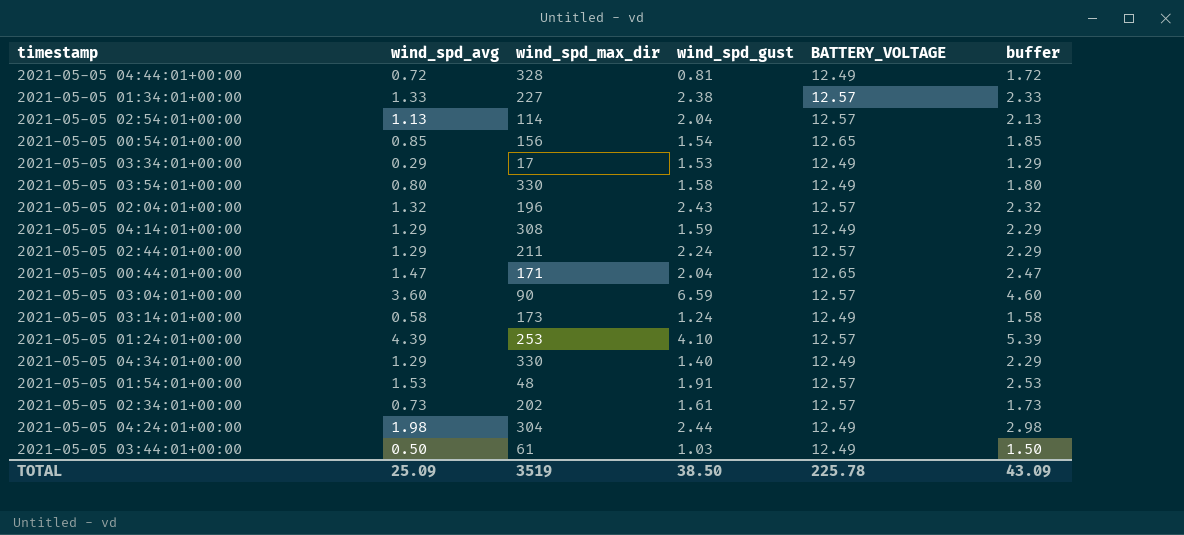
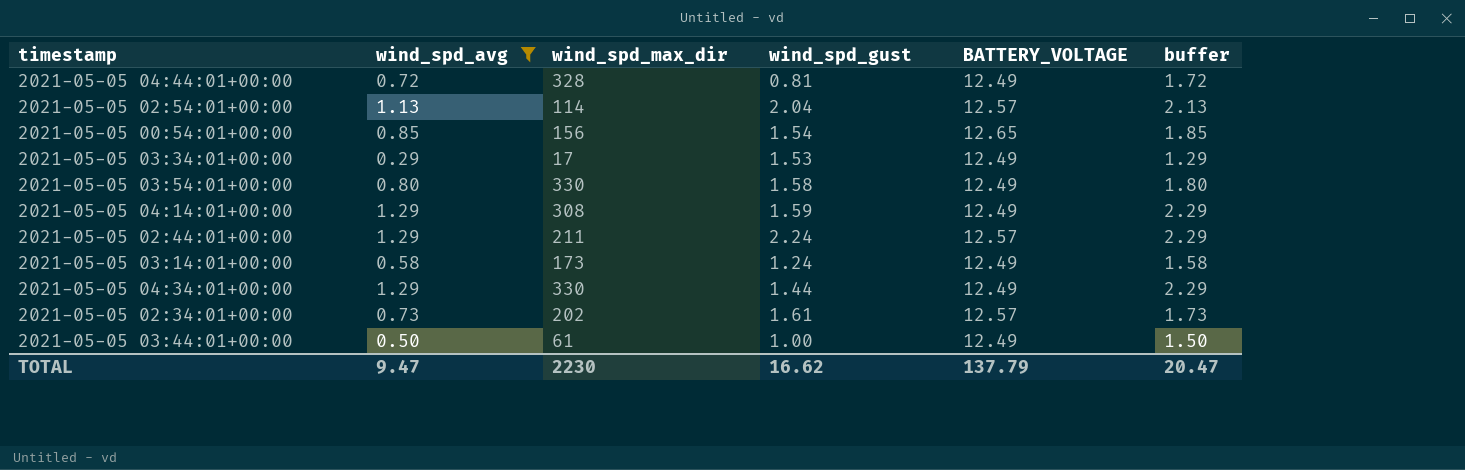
filter: none -> wind_spd_avg <= 1.29
2021-05-05 04:34:01+00:00 | wind_spd_gust: 1.40 -> 1.44
2021-05-05 03:44:01+00:00 | wind_spd_gust: 1.03 -> 1.00
TOTAL | wind_spd_avg: 25.09 -> 9.47
TOTAL | wind_spd_max_dir: 3519 -> 2230
TOTAL | wind_spd_gust: 38.50 -> 16.62
TOTAL | BATTERY_VOLTAGE: 225.78 -> 137.79
TOTAL | buffer: 43.09 -> 20.47

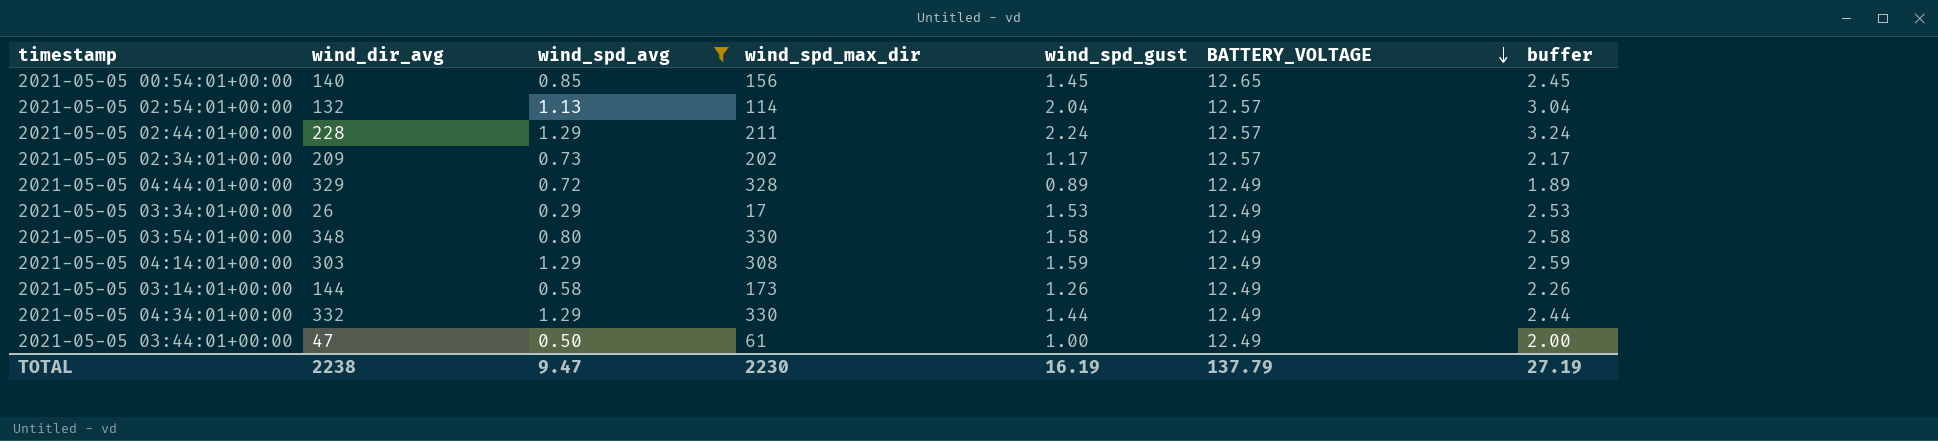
row order: none -> BATTERY_VOLTAGE descending
column wind_dir_avg | position: none -> 2
column buffer | formula: [wind_spd_avg] + 1 -> [wind_spd_gust] + 1
2021-05-05 00:54:01+00:00 | wind_spd_gust: 1.54 -> 1.45
2021-05-05 02:34:01+00:00 | wind_spd_gust: 1.61 -> 1.17
2021-05-05 04:44:01+00:00 | wind_spd_gust: 0.81 -> 0.89
2021-05-05 03:14:01+00:00 | wind_spd_gust: 1.24 -> 1.26
TOTAL | wind_spd_gust: 16.62 -> 16.19
TOTAL | buffer: 20.47 -> 27.19

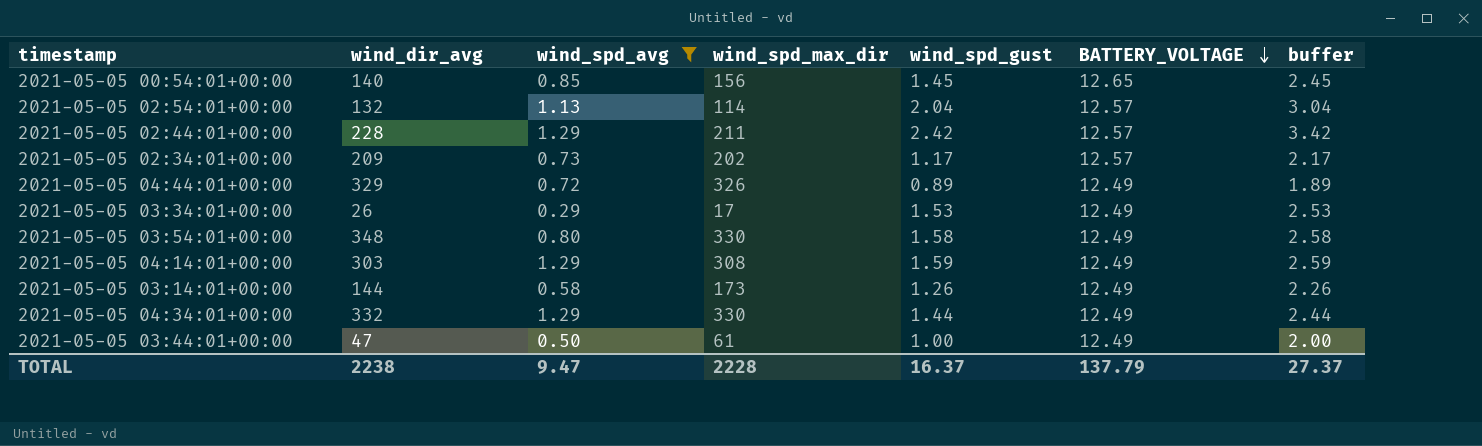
2021-05-05 02:44:01+00:00 | wind_spd_gust: 2.24 -> 2.42
2021-05-05 02:44:01+00:00 | buffer: 3.24 -> 3.42
2021-05-05 04:44:01+00:00 | wind_spd_max_dir: 328 -> 326
TOTAL | wind_spd_max_dir: 2230 -> 2228
TOTAL | wind_spd_gust: 16.19 -> 16.37
TOTAL | buffer: 27.19 -> 27.37

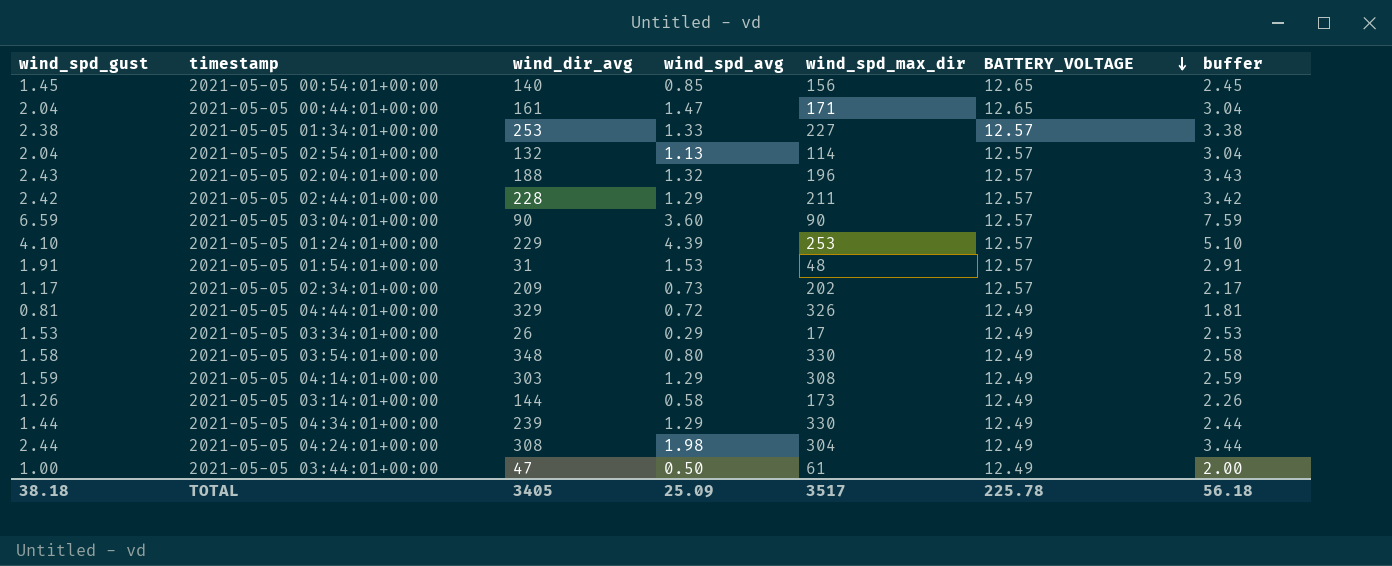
filter: wind_spd_avg <= 1.29 -> none
column wind_spd_gust | position: 5 -> 1
2021-05-05 04:44:01+00:00 | wind_spd_gust: 0.89 -> 0.81
2021-05-05 04:44:01+00:00 | buffer: 1.89 -> 1.81
2021-05-05 04:34:01+00:00 | wind_dir_avg: 332 -> 239
TOTAL | wind_spd_gust: 16.37 -> 38.18
TOTAL | wind_dir_avg: 2238 -> 3405
TOTAL | wind_spd_avg: 9.47 -> 25.09
TOTAL | wind_spd_max_dir: 2228 -> 3517
TOTAL | BATTERY_VOLTAGE: 137.79 -> 225.78
TOTAL | buffer: 27.37 -> 56.18

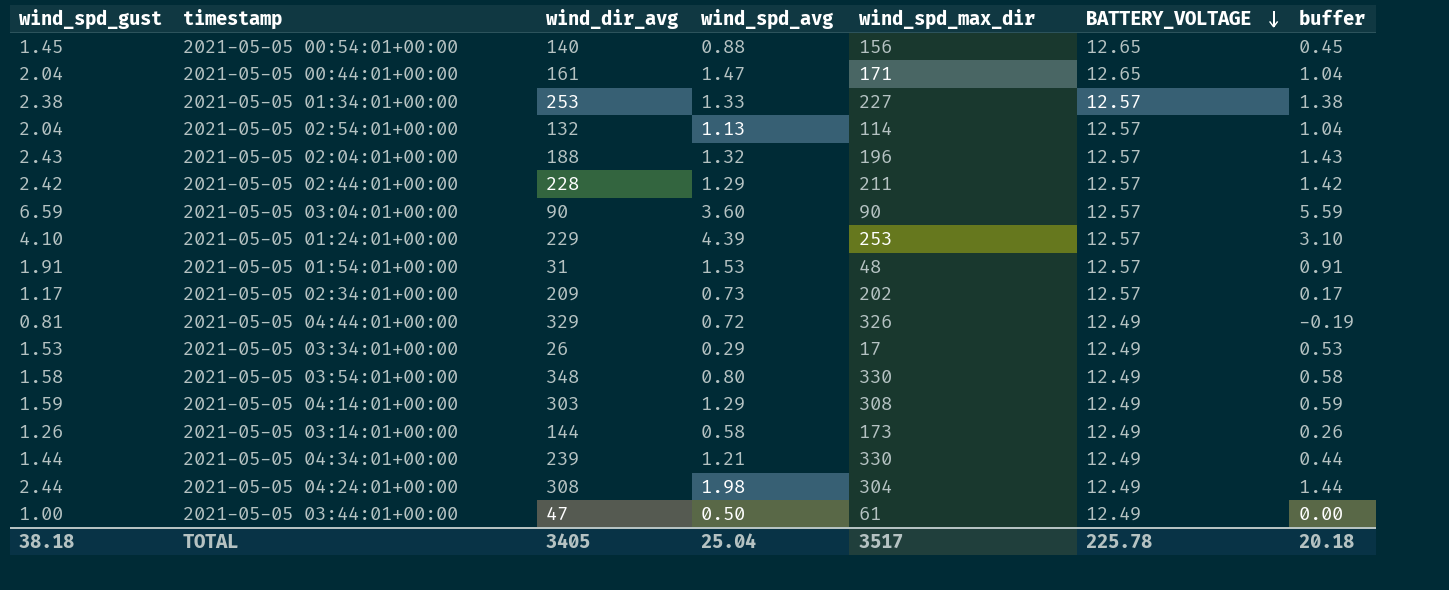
column buffer | formula: [wind_spd_gust] + 1 -> [wind_spd_gust] - 1
2021-05-05 00:54:01+00:00 | wind_spd_avg: 0.85 -> 0.88
2021-05-05 04:34:01+00:00 | wind_spd_avg: 1.29 -> 1.21
TOTAL | wind_spd_avg: 25.09 -> 25.04
TOTAL | buffer: 56.18 -> 20.18

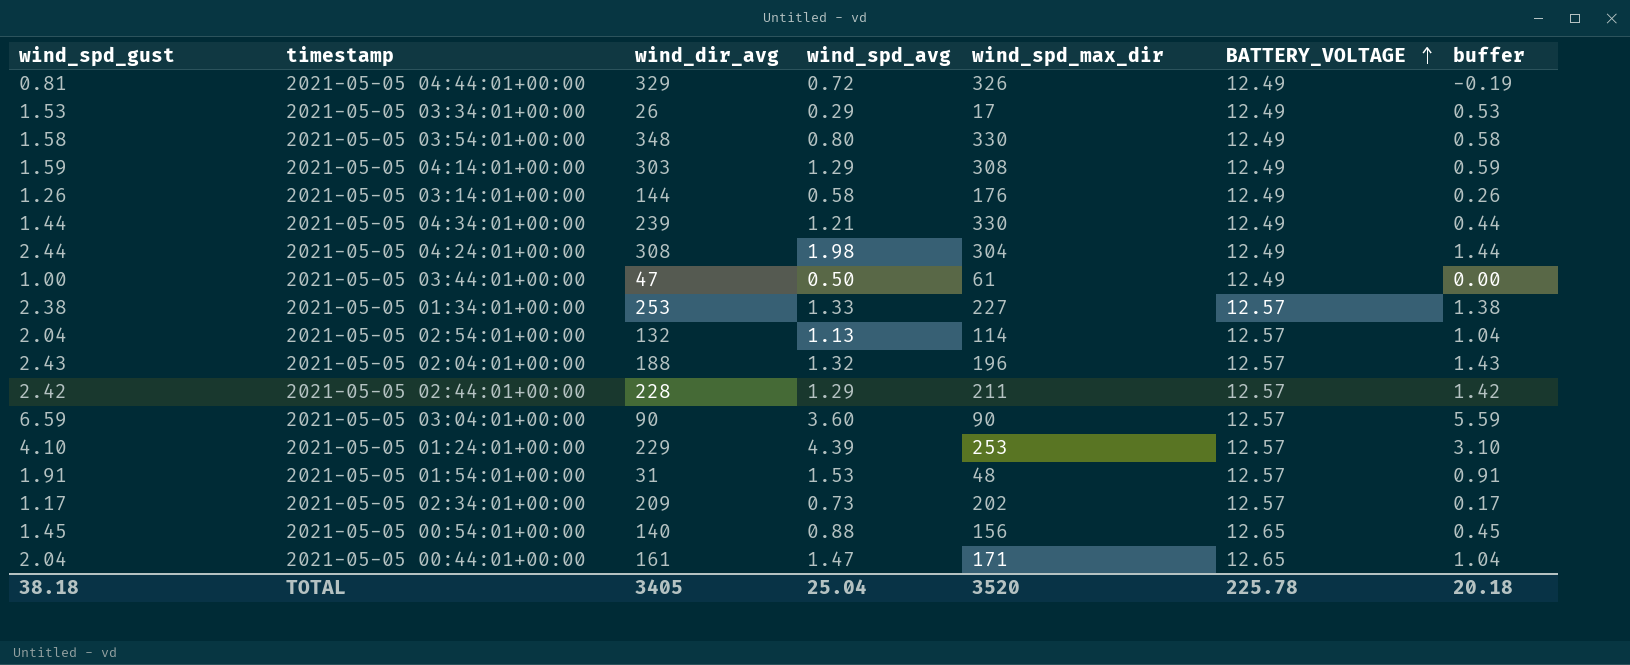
row order: BATTERY_VOLTAGE descending -> BATTERY_VOLTAGE ascending
2021-05-05 03:14:01+00:00 | wind_spd_max_dir: 173 -> 176
TOTAL | wind_spd_max_dir: 3517 -> 3520

